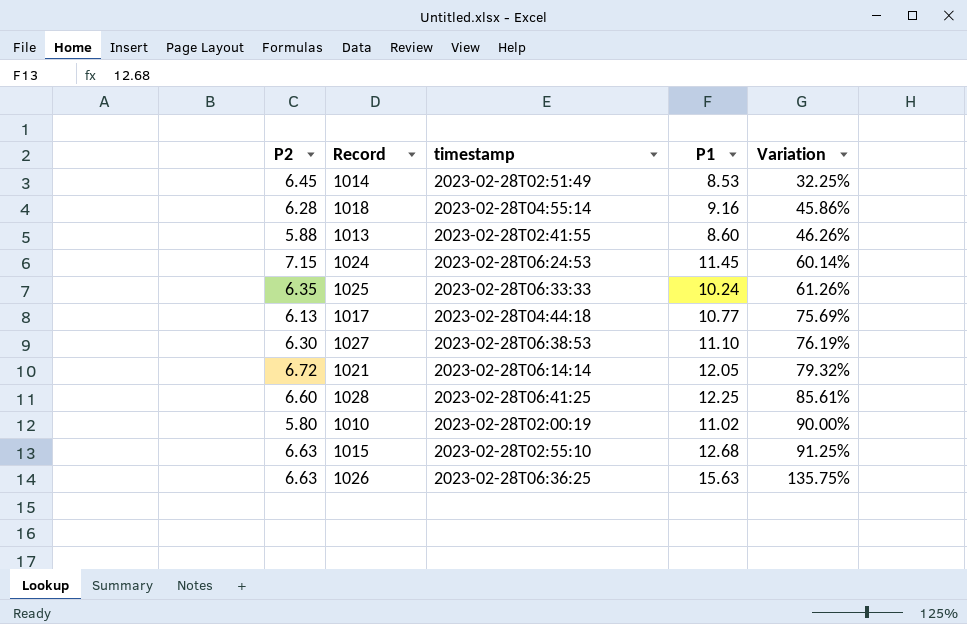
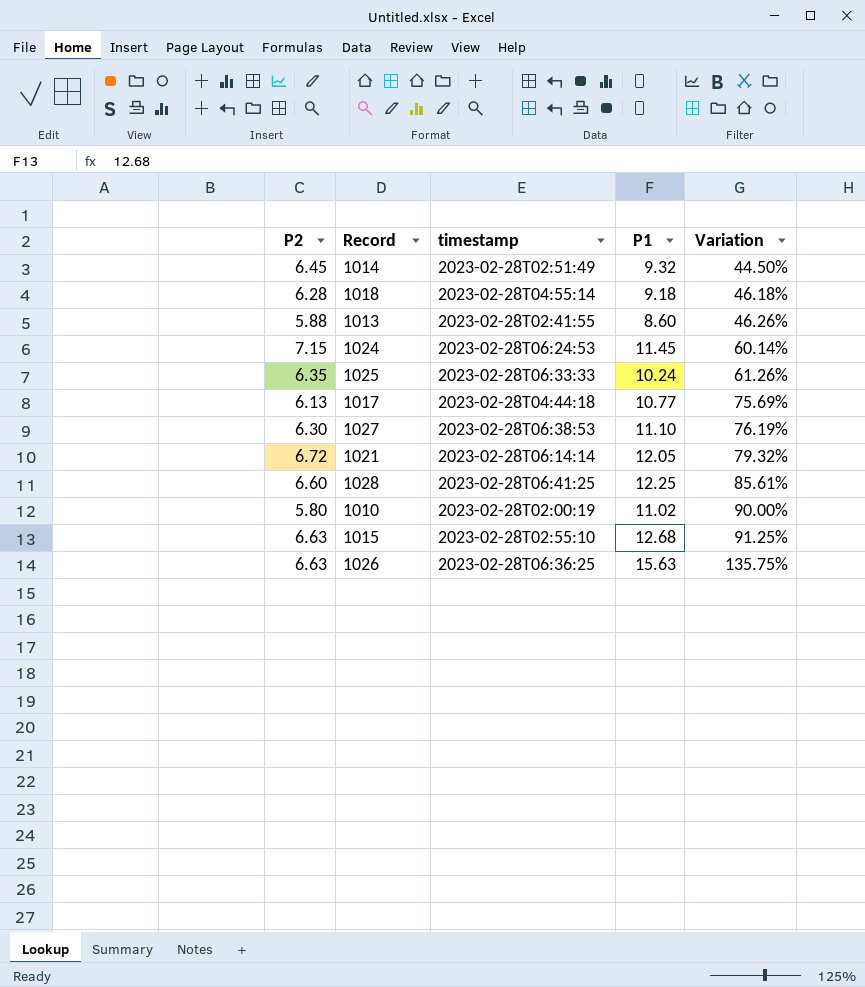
1014 | P1: 8.53 -> 9.32
1014 | Variation: 32.25% -> 44.50%
1018 | P1: 9.16 -> 9.18
1018 | Variation: 45.86% -> 46.18%

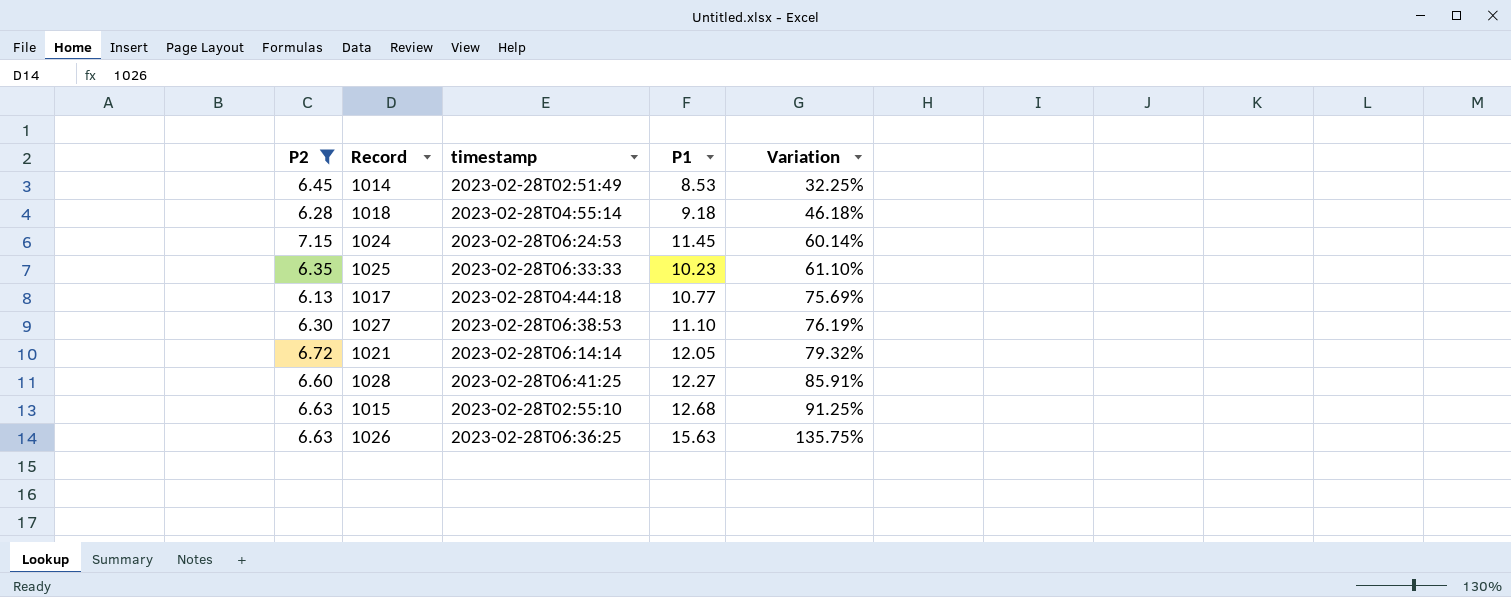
filter: none -> P2 >= 6.13
1014 | P1: 9.32 -> 8.53
1014 | Variation: 44.50% -> 32.25%
1025 | P1: 10.24 -> 10.23
1025 | Variation: 61.26% -> 61.10%
1028 | P1: 12.25 -> 12.27
1028 | Variation: 85.61% -> 85.91%

